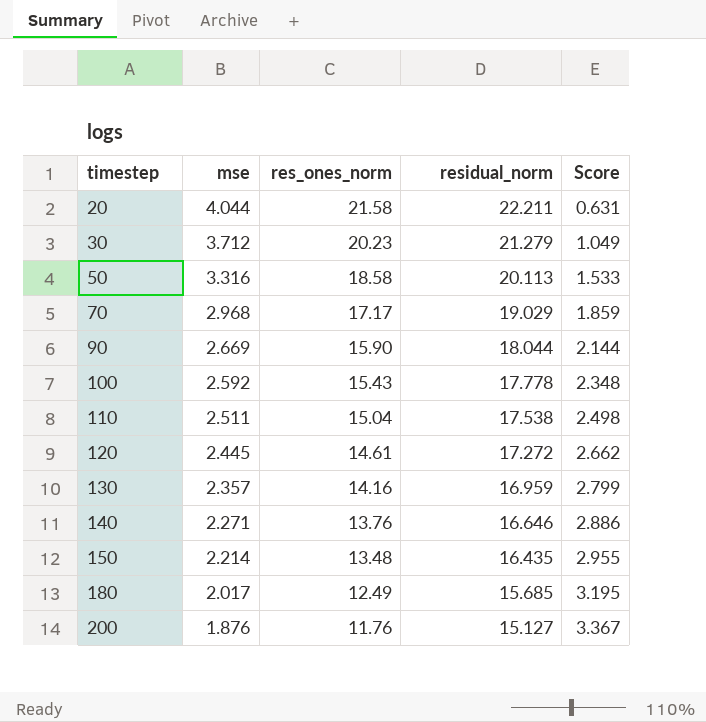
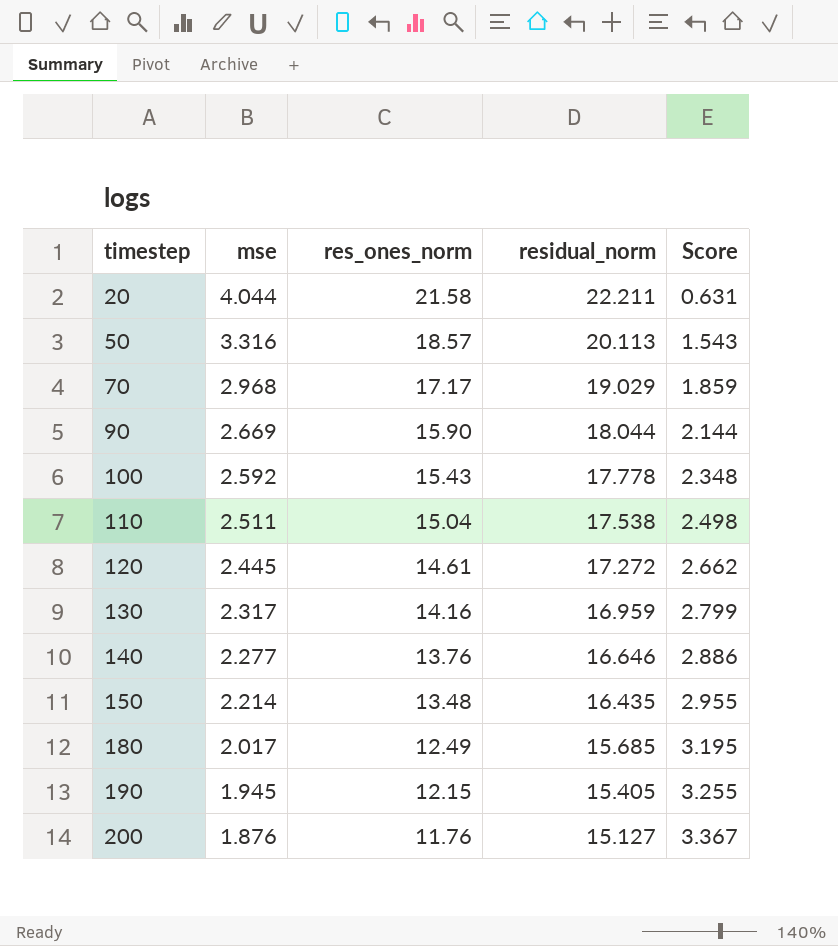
row 30: 3.712 | 20.23 | 21.279 | 1.049 -> none
50 | res_ones_norm: 18.58 -> 18.57
50 | Score: 1.533 -> 1.543
130 | mse: 2.357 -> 2.317
140 | mse: 2.271 -> 2.277
row 190: none -> 1.945 | 12.15 | 15.405 | 3.255

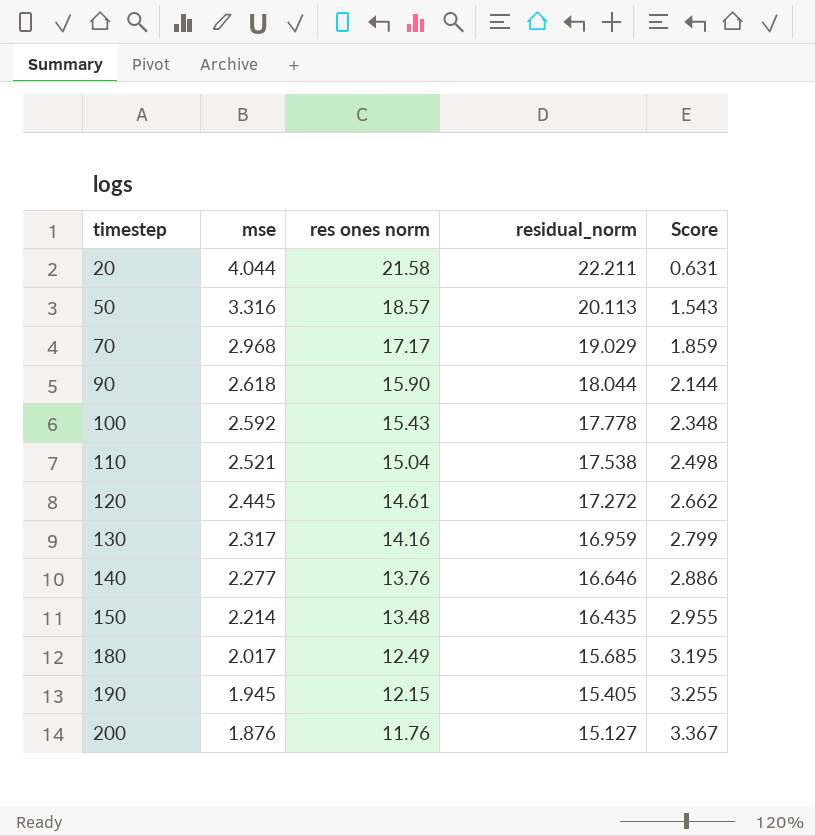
column name: res_ones_norm -> res ones norm
90 | mse: 2.669 -> 2.618
110 | mse: 2.511 -> 2.521

